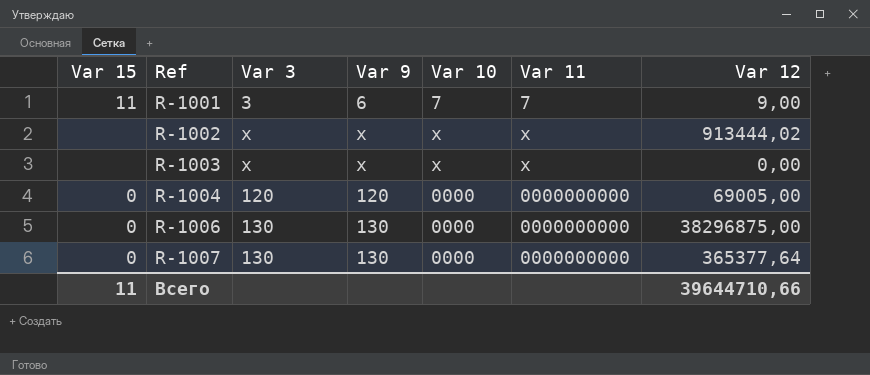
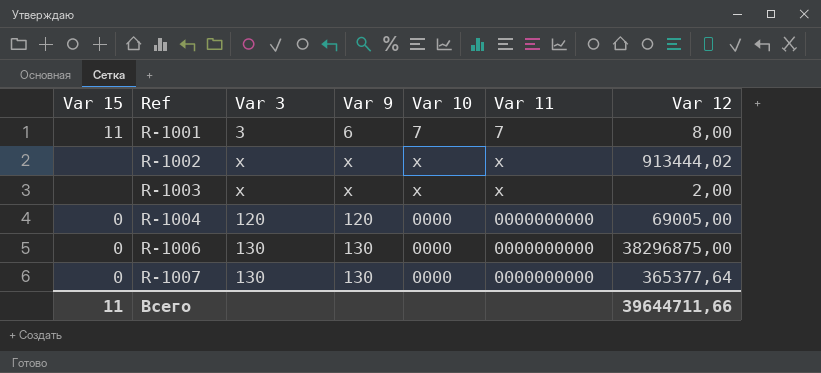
R-1001 | Var 12: 9,00 -> 8,00
R-1003 | Var 12: 0,00 -> 2,00
Всего | Var 12: 39644710,66 -> 39644711,66

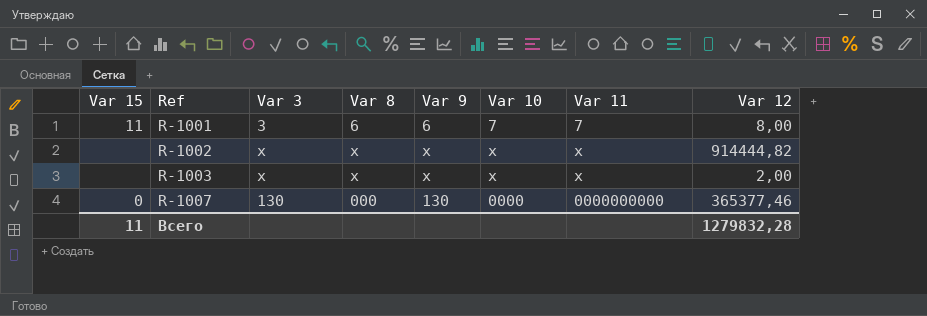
column Var 8 | position: none -> 4
row R-1004: 0 | 120 | 120 | 0000 | 0000000000 | 69005,00 -> none
row R-1006: 0 | 130 | 130 | 0000 | 0000000000 | 38296875,00 -> none
R-1002 | Var 12: 913444,02 -> 914444,82
R-1007 | Var 12: 365377,64 -> 365377,46
Всего | Var 12: 39644711,66 -> 1279832,28

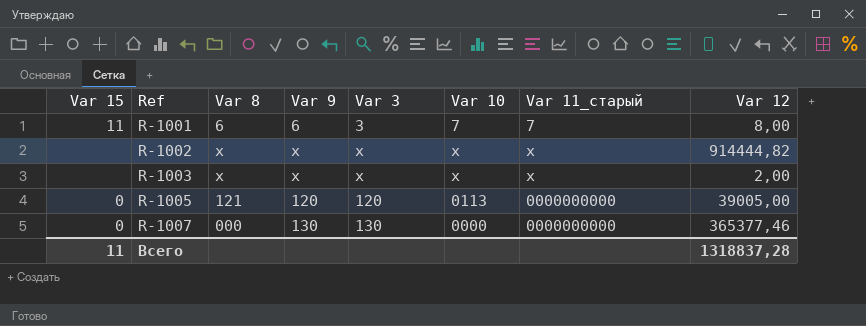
column Var 3 | position: 3 -> 5
column name: Var 11 -> Var 11_старый
row R-1005: none -> 0 | 121 | 120 | 120 | 0113 | 0000000000 | 39005,00
Всего | Var 12: 1279832,28 -> 1318837,28

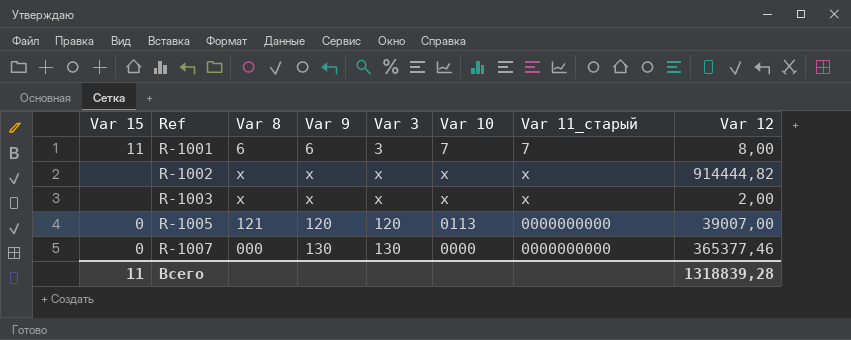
R-1005 | Var 12: 39005,00 -> 39007,00
Всего | Var 12: 1318837,28 -> 1318839,28

